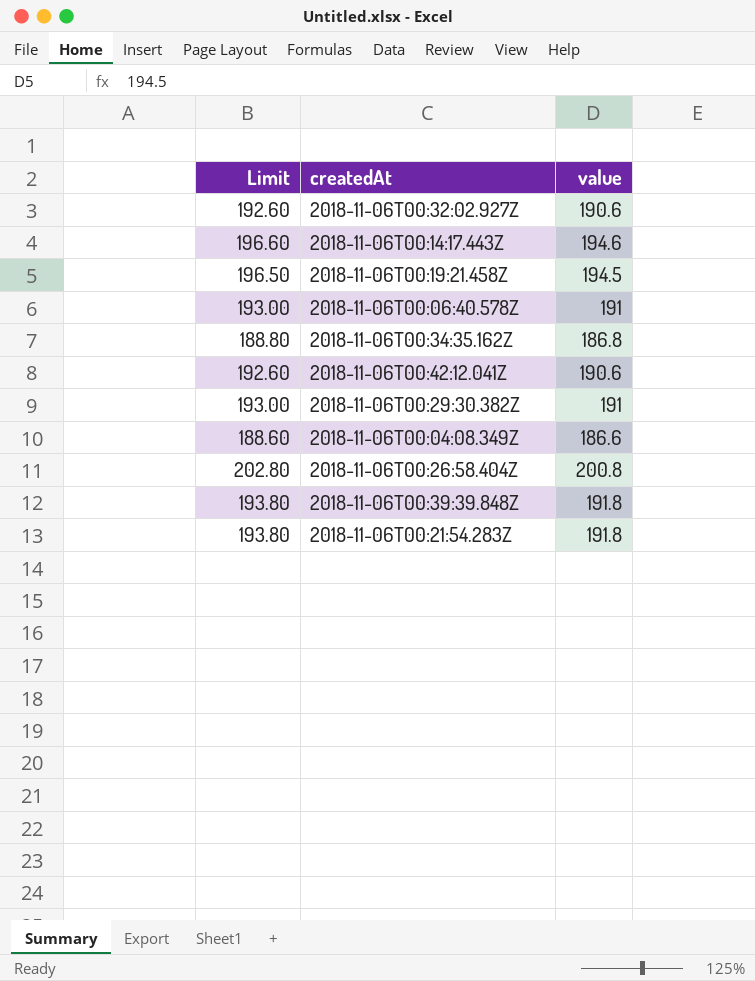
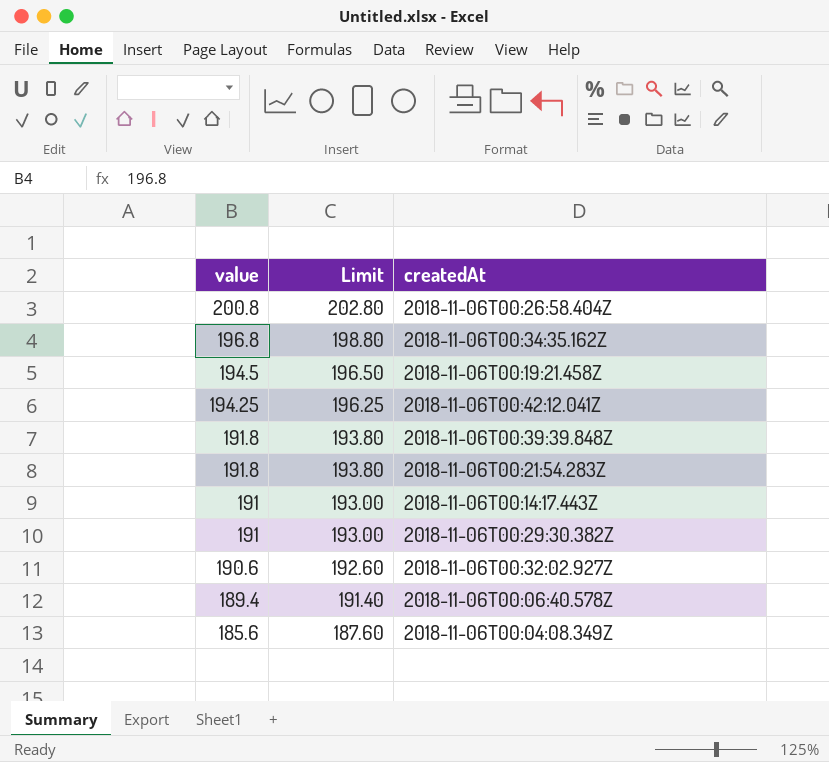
row order: none -> value descending
column value | position: 3 -> 1
2018-11-06T00:34:35.162Z | value: 186.8 -> 196.8
2018-11-06T00:34:35.162Z | Limit: 188.80 -> 198.80
2018-11-06T00:42:12.041Z | value: 190.6 -> 194.25
2018-11-06T00:42:12.041Z | Limit: 192.60 -> 196.25
2018-11-06T00:14:17.443Z | value: 194.6 -> 191
2018-11-06T00:14:17.443Z | Limit: 196.60 -> 193.00
2018-11-06T00:06:40.578Z | value: 191 -> 189.4
2018-11-06T00:06:40.578Z | Limit: 193.00 -> 191.40
2018-11-06T00:04:08.349Z | value: 186.6 -> 185.6
2018-11-06T00:04:08.349Z | Limit: 188.60 -> 187.60

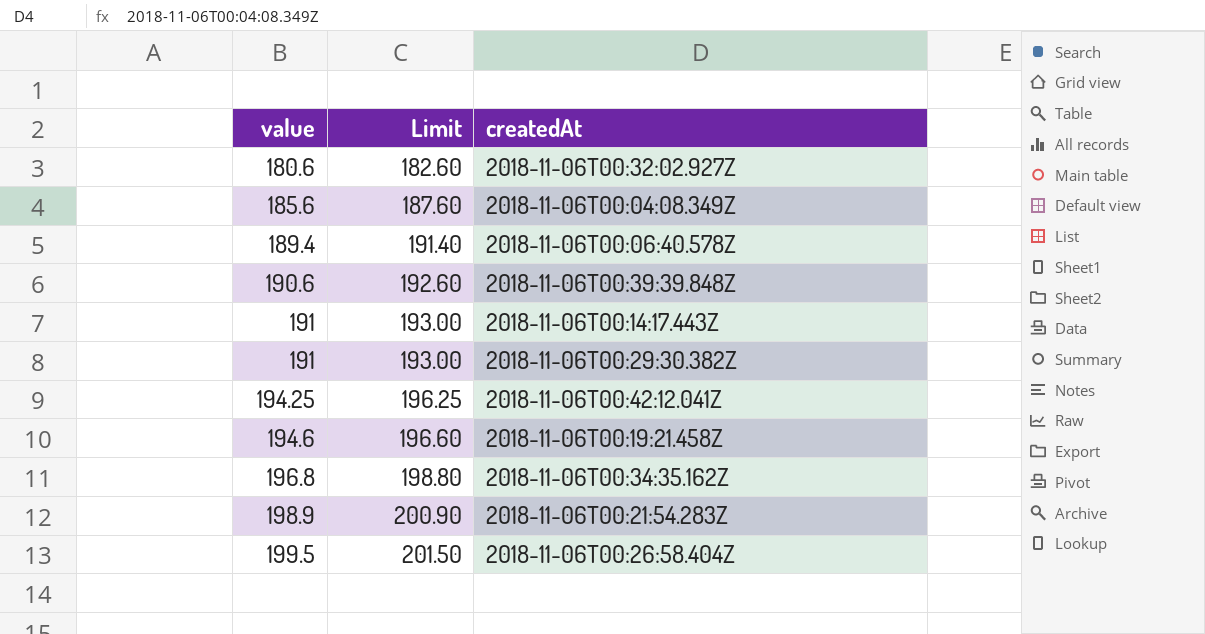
row order: value descending -> value ascending
2018-11-06T00:32:02.927Z | value: 190.6 -> 180.6
2018-11-06T00:32:02.927Z | Limit: 192.60 -> 182.60
2018-11-06T00:39:39.848Z | value: 191.8 -> 190.6
2018-11-06T00:39:39.848Z | Limit: 193.80 -> 192.60
2018-11-06T00:19:21.458Z | value: 194.5 -> 194.6
2018-11-06T00:19:21.458Z | Limit: 196.50 -> 196.60
2018-11-06T00:21:54.283Z | value: 191.8 -> 198.9
2018-11-06T00:21:54.283Z | Limit: 193.80 -> 200.90
2018-11-06T00:26:58.404Z | value: 200.8 -> 199.5
2018-11-06T00:26:58.404Z | Limit: 202.80 -> 201.50

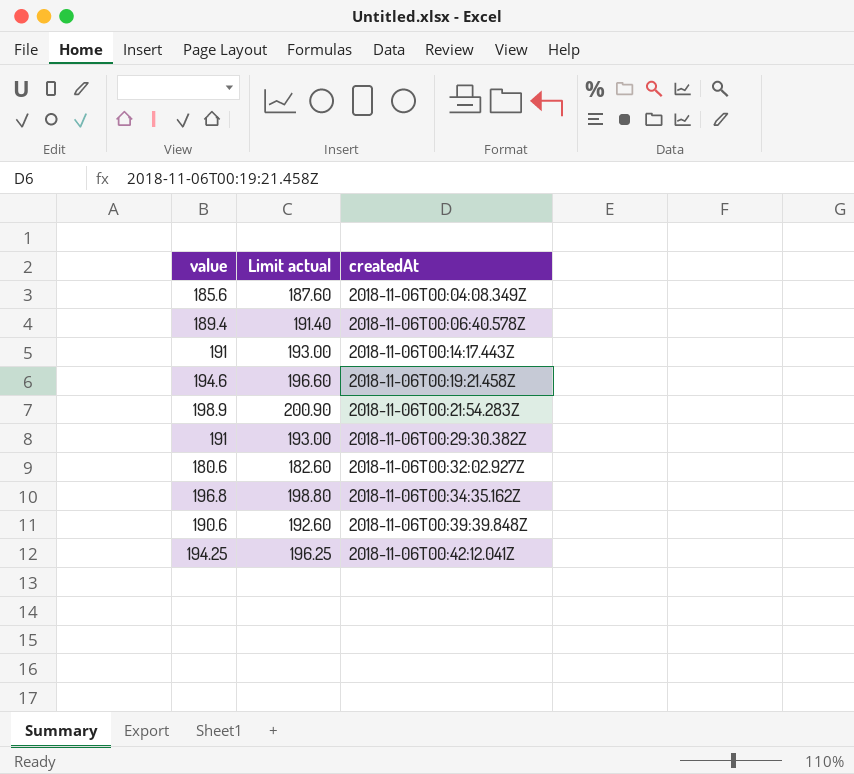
row order: value ascending -> createdAt ascending
column name: Limit -> Limit actual
row 2018-11-06T00:26:58.404Z: 199.5 | 201.50 -> none

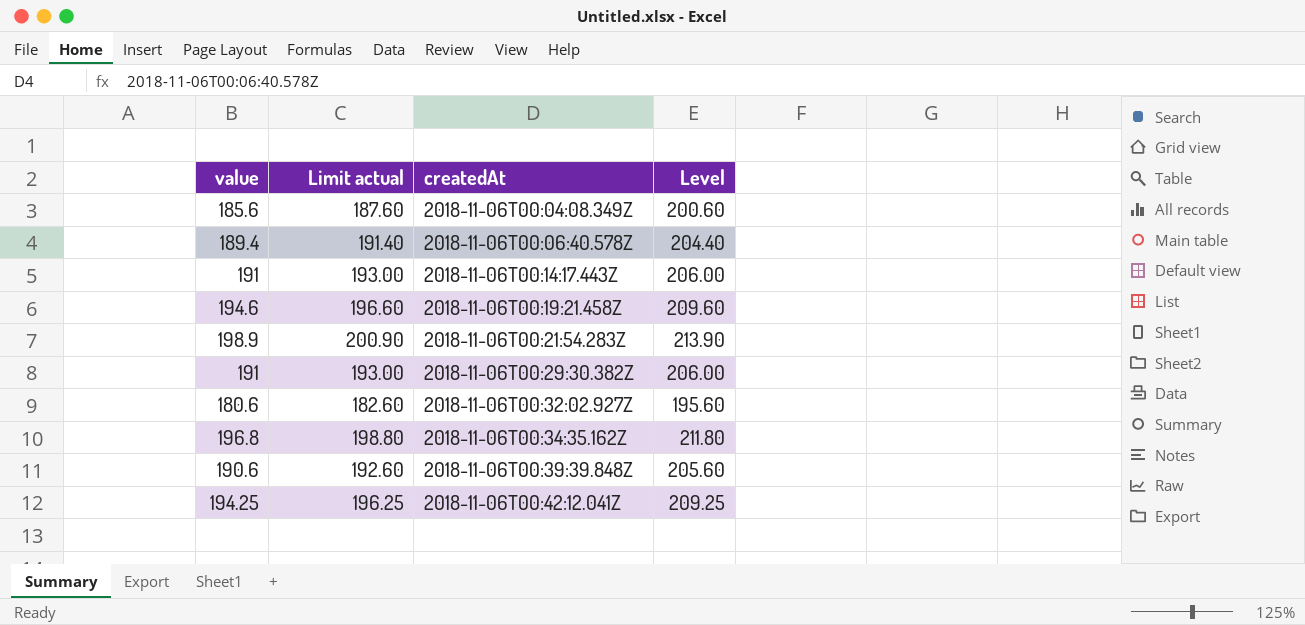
column Level | formula: none -> [value] + 15

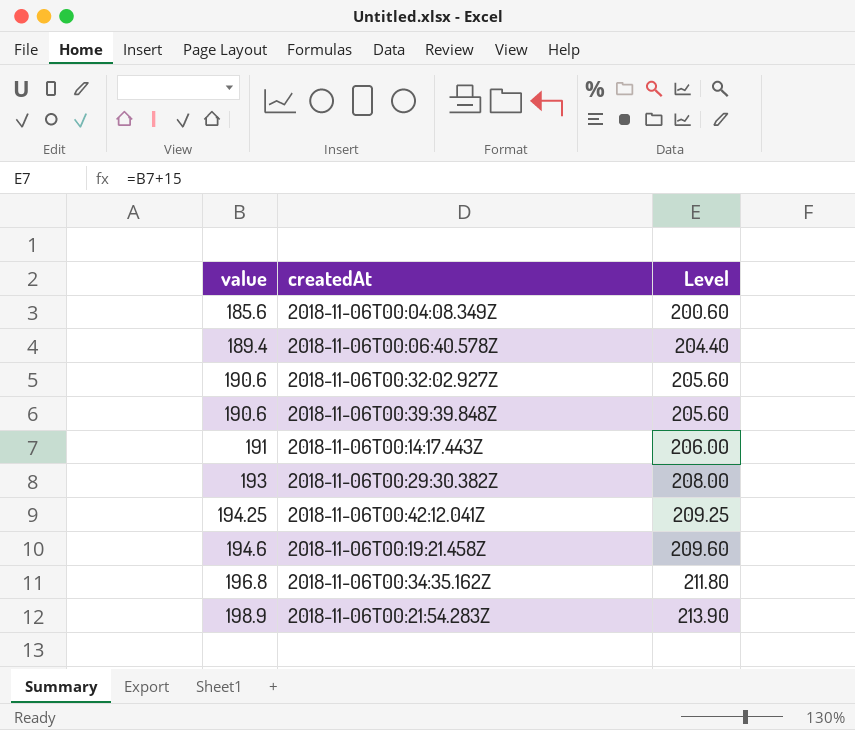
row order: createdAt ascending -> value ascending
column Limit actual | formula: [value] + 2 -> none
2018-11-06T00:32:02.927Z | value: 180.6 -> 190.6
2018-11-06T00:32:02.927Z | Level: 195.60 -> 205.60
2018-11-06T00:29:30.382Z | value: 191 -> 193
2018-11-06T00:29:30.382Z | Level: 206.00 -> 208.00

